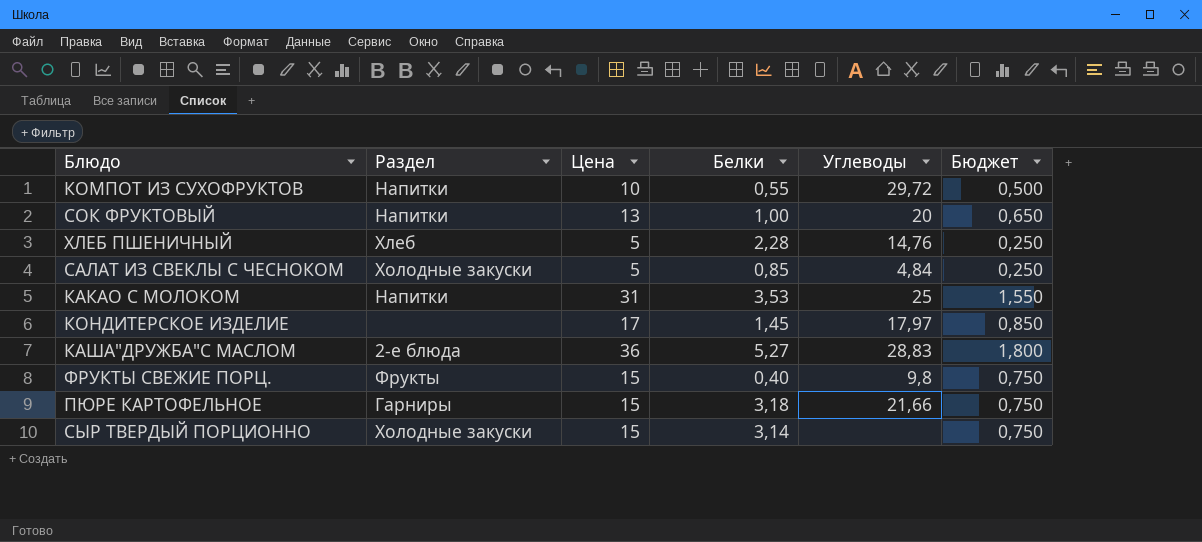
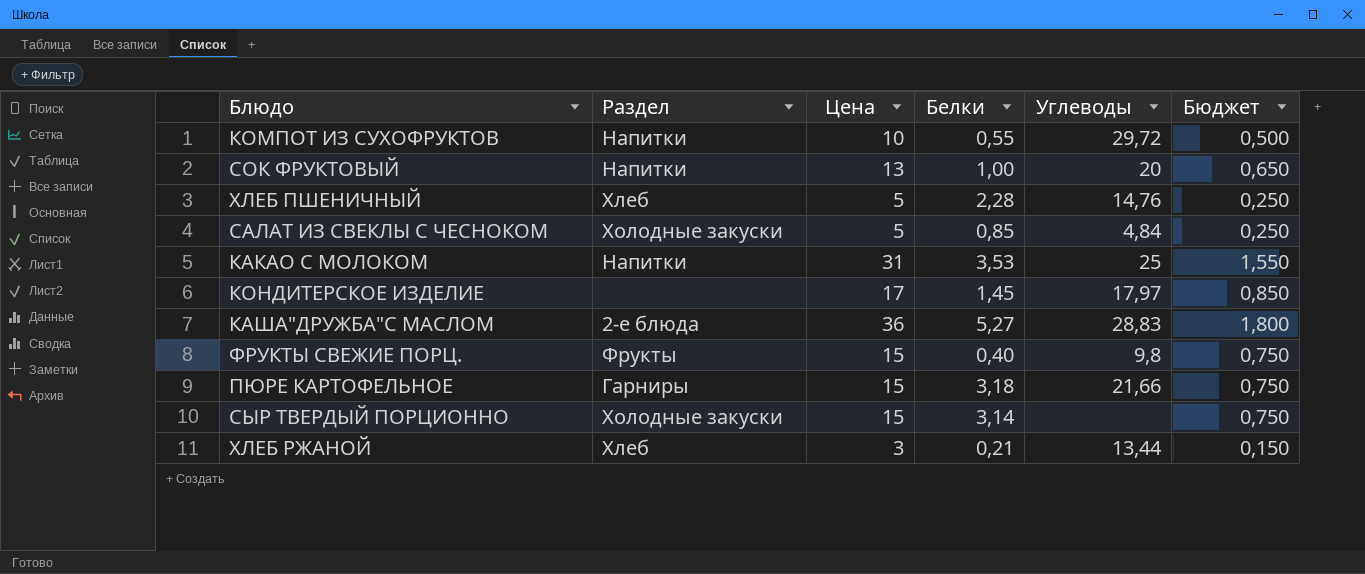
row ХЛЕБ РЖАНОЙ: none -> Хлеб | 3 | 0,21 | 13,44 | 0,150

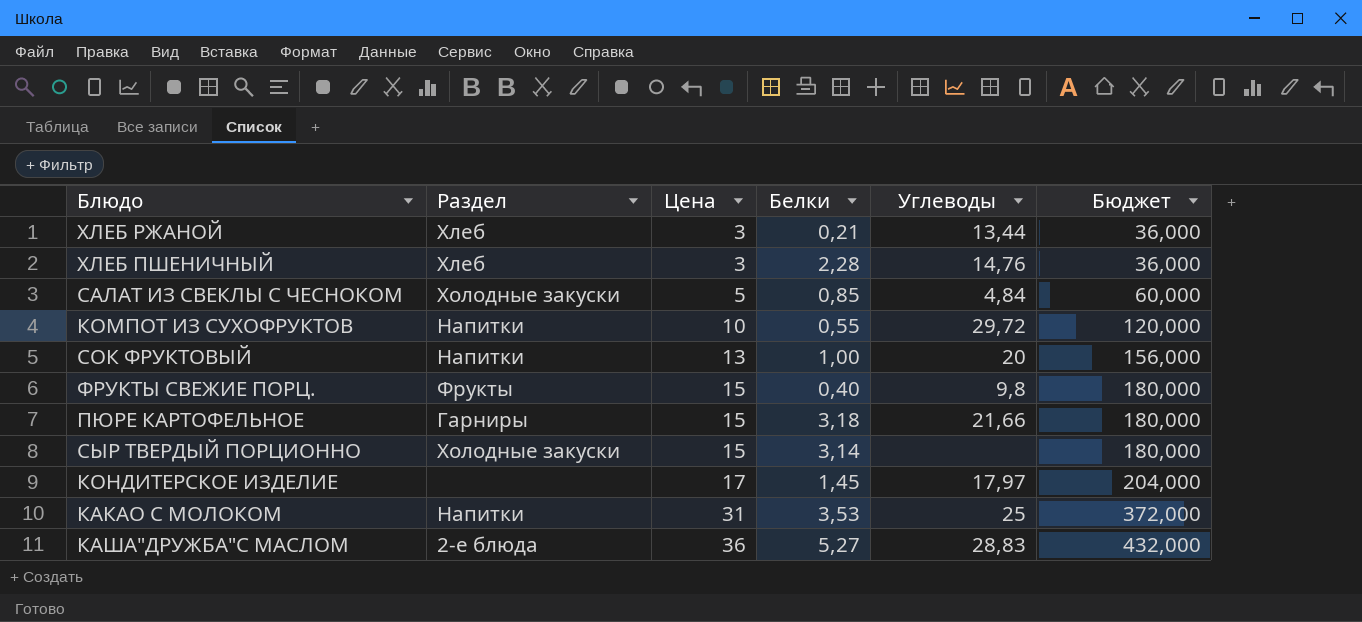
row order: none -> Цена ascending
column Бюджет | formula: [Цена] * 0,05 -> [Цена] * 12
ХЛЕБ ПШЕНИЧНЫЙ | Цена: 5 -> 3

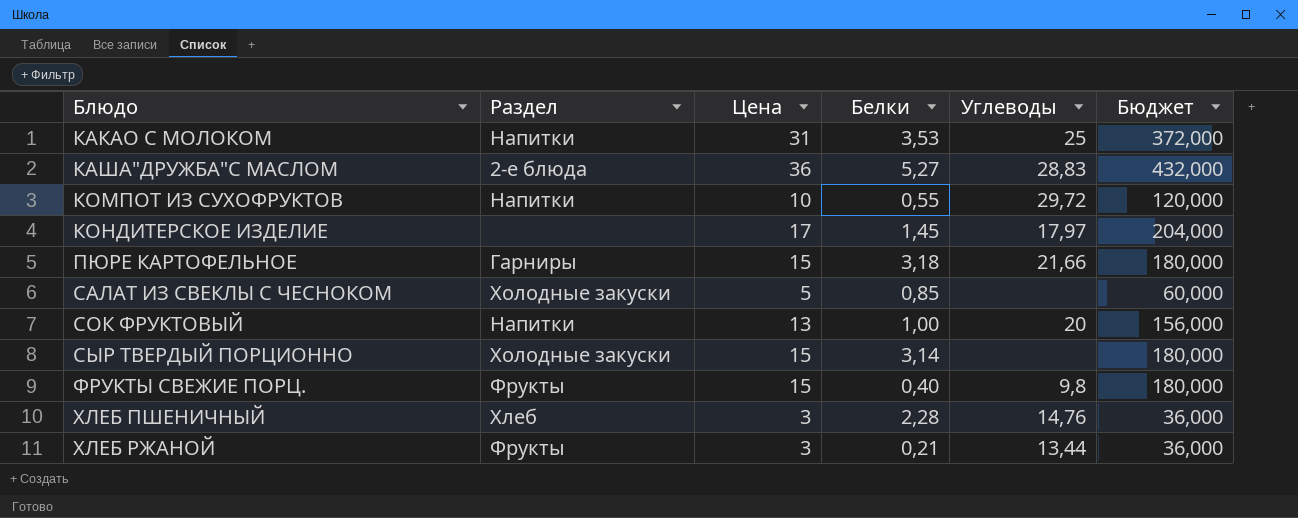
row order: Цена ascending -> Блюдо ascending
САЛАТ ИЗ СВЕКЛЫ С ЧЕСНОКОМ | Углеводы: 4,84 -> none
ХЛЕБ РЖАНОЙ | Раздел: Хлеб -> Фрукты

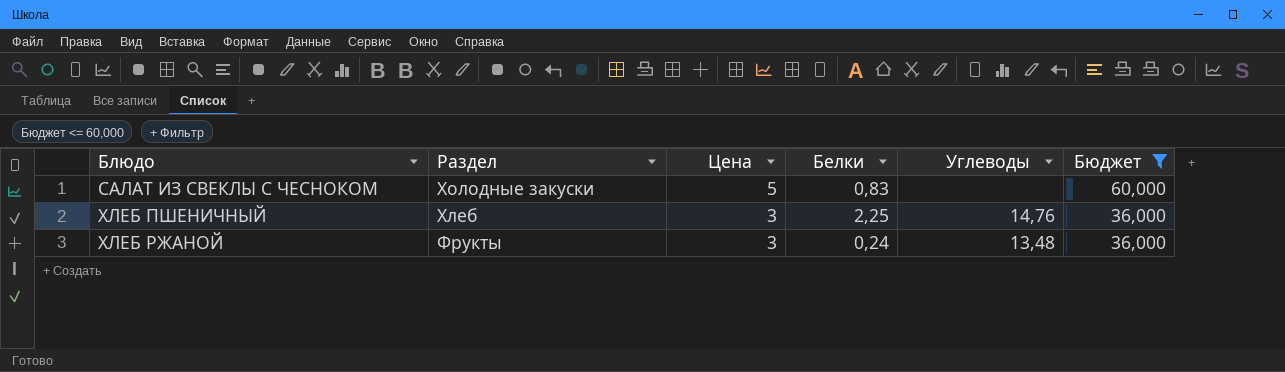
filter: none -> Бюджет <= 60,000
САЛАТ ИЗ СВЕКЛЫ С ЧЕСНОКОМ | Белки: 0,85 -> 0,83
ХЛЕБ ПШЕНИЧНЫЙ | Белки: 2,28 -> 2,25
ХЛЕБ РЖАНОЙ | Белки: 0,21 -> 0,24
ХЛЕБ РЖАНОЙ | Углеводы: 13,44 -> 13,48

